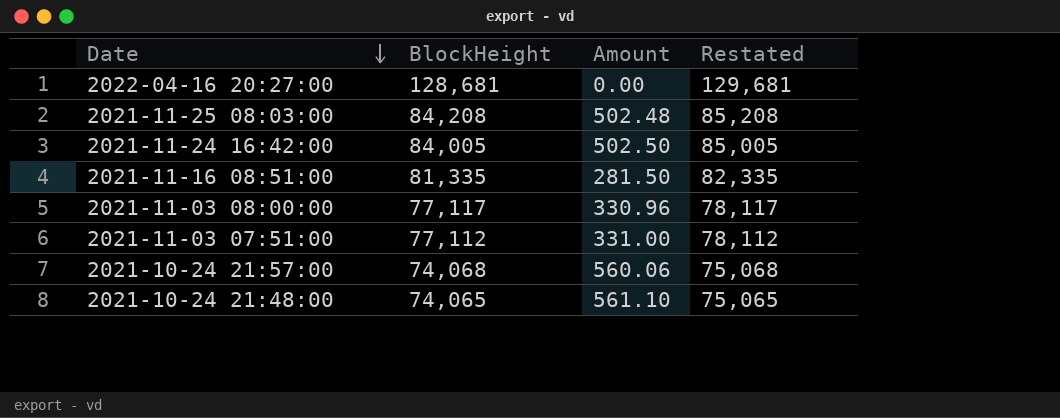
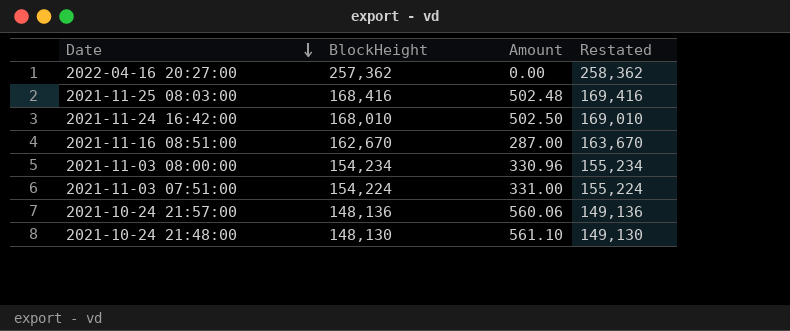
2022-04-16 20:27:00 | BlockHeight: 128,681 -> 257,362
2022-04-16 20:27:00 | Restated: 129,681 -> 258,362
2021-11-25 08:03:00 | BlockHeight: 84,208 -> 168,416
2021-11-25 08:03:00 | Restated: 85,208 -> 169,416
2021-11-24 16:42:00 | BlockHeight: 84,005 -> 168,010
2021-11-24 16:42:00 | Restated: 85,005 -> 169,010
2021-11-16 08:51:00 | BlockHeight: 81,335 -> 162,670
2021-11-16 08:51:00 | Amount: 281.50 -> 287.00
2021-11-16 08:51:00 | Restated: 82,335 -> 163,670
2021-11-03 08:00:00 | BlockHeight: 77,117 -> 154,234
2021-11-03 08:00:00 | Restated: 78,117 -> 155,234
2021-11-03 07:51:00 | BlockHeight: 77,112 -> 154,224
2021-11-03 07:51:00 | Restated: 78,112 -> 155,224
2021-10-24 21:57:00 | BlockHeight: 74,068 -> 148,136
2021-10-24 21:57:00 | Restated: 75,068 -> 149,136
2021-10-24 21:48:00 | BlockHeight: 74,065 -> 148,130
2021-10-24 21:48:00 | Restated: 75,065 -> 149,130

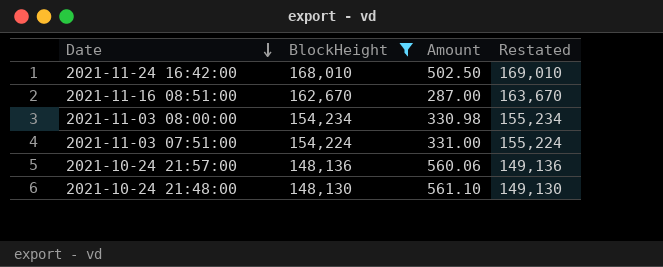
filter: none -> BlockHeight <= 168,010
2021-11-03 08:00:00 | Amount: 330.96 -> 330.98

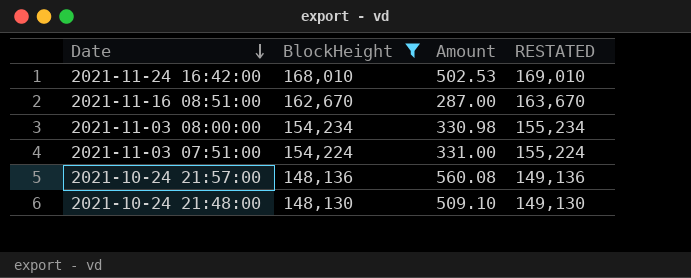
column name: Restated -> RESTATED
2021-11-24 16:42:00 | Amount: 502.50 -> 502.53
2021-10-24 21:57:00 | Amount: 560.06 -> 560.08
2021-10-24 21:48:00 | Amount: 561.10 -> 509.10

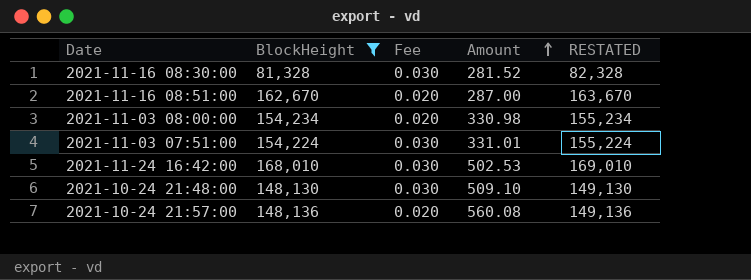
row order: Date descending -> Amount ascending
column Fee | position: none -> 3
row 2021-11-16 08:30:00: none -> 81,328 | 0.030 | 281.52 | 82,328
2021-11-03 07:51:00 | Amount: 331.00 -> 331.01

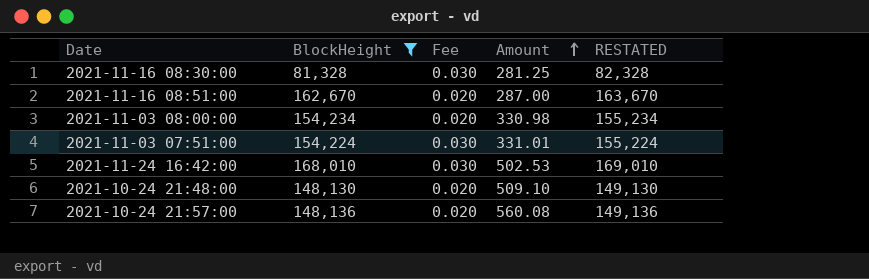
2021-11-16 08:30:00 | Amount: 281.52 -> 281.25
2021-10-24 21:48:00 | Fee: 0.030 -> 0.020

